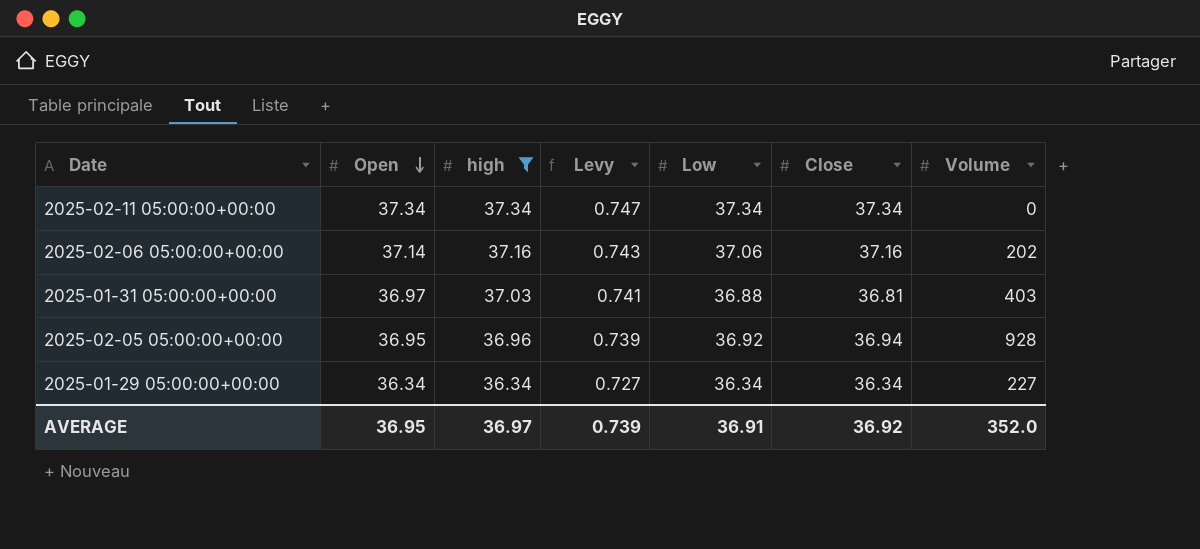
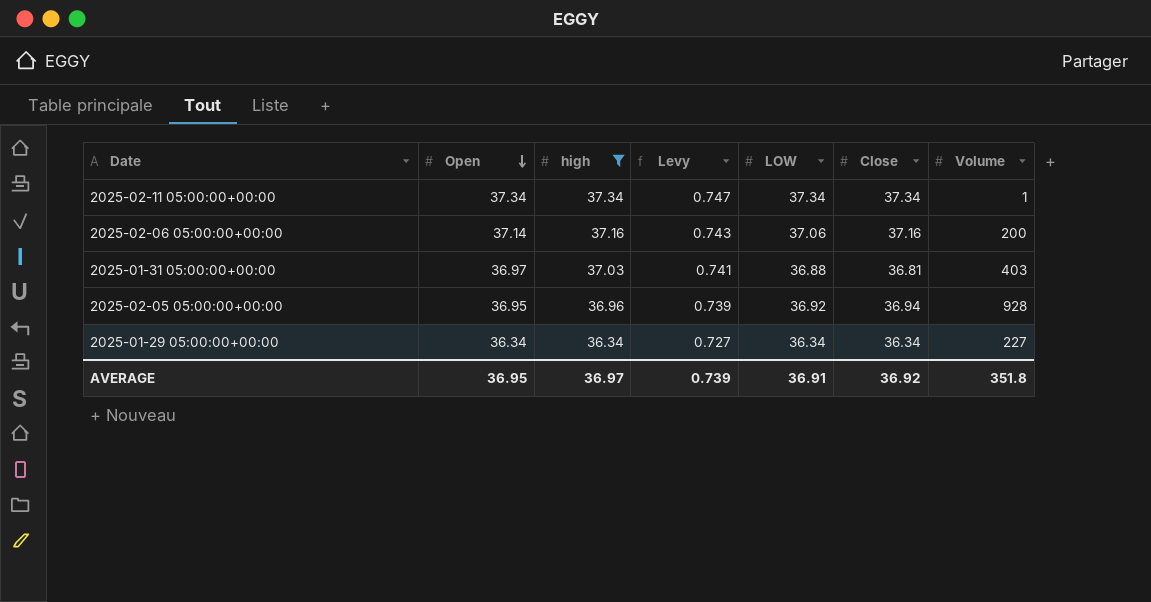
column name: Low -> LOW
2025-02-11 05:00:00+00:00 | Volume: 0 -> 1
2025-02-06 05:00:00+00:00 | Volume: 202 -> 200
AVERAGE | Volume: 352.0 -> 351.8

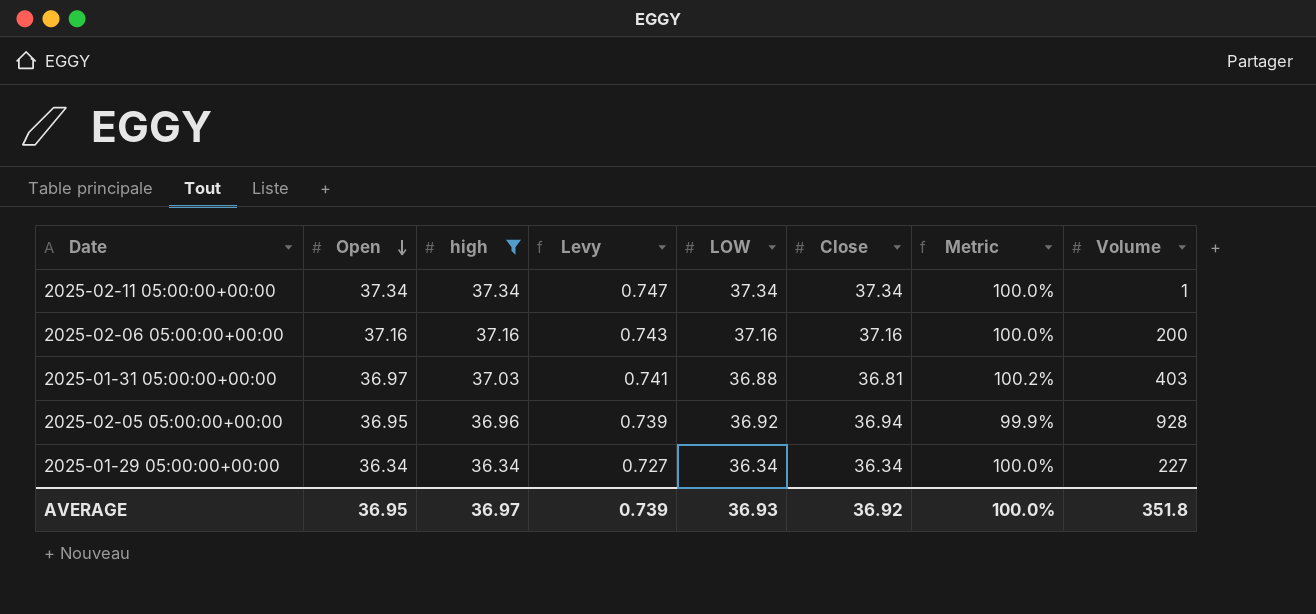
column Metric | formula: none -> [LOW] / [Close]
2025-02-06 05:00:00+00:00 | Open: 37.14 -> 37.16
2025-02-06 05:00:00+00:00 | LOW: 37.06 -> 37.16
AVERAGE | LOW: 36.91 -> 36.93

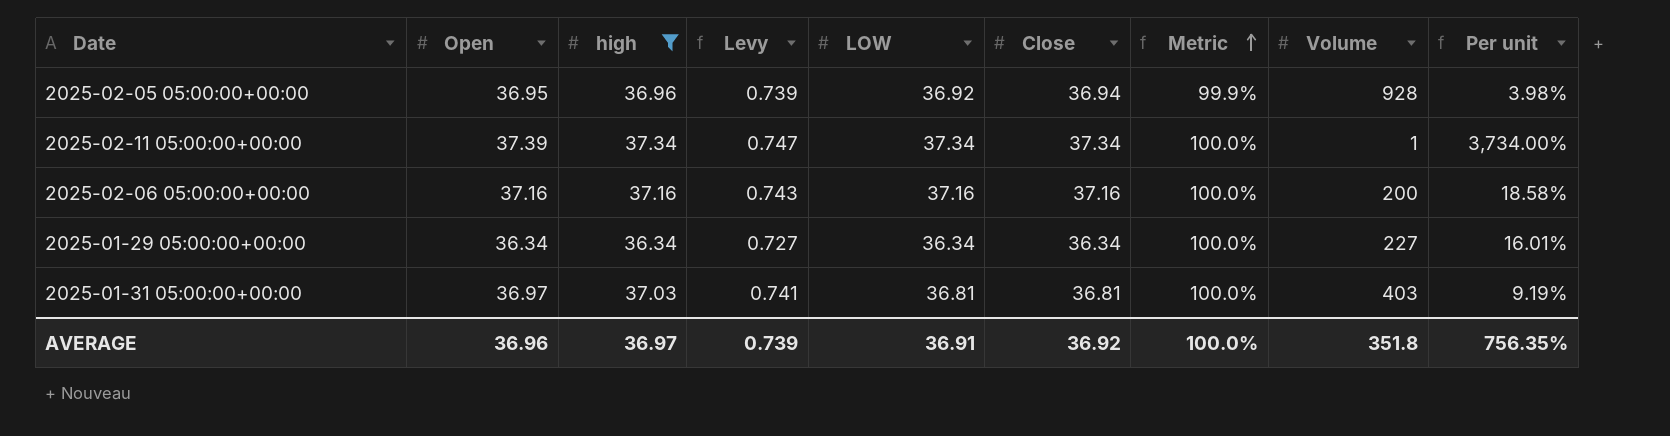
row order: Open descending -> Metric ascending
column Per unit | formula: none -> [high] / [Volume]
2025-02-11 05:00:00+00:00 | Open: 37.34 -> 37.39
2025-01-31 05:00:00+00:00 | LOW: 36.88 -> 36.81
2025-01-31 05:00:00+00:00 | Metric: 100.2% -> 100.0%
AVERAGE | Open: 36.95 -> 36.96
AVERAGE | LOW: 36.93 -> 36.91

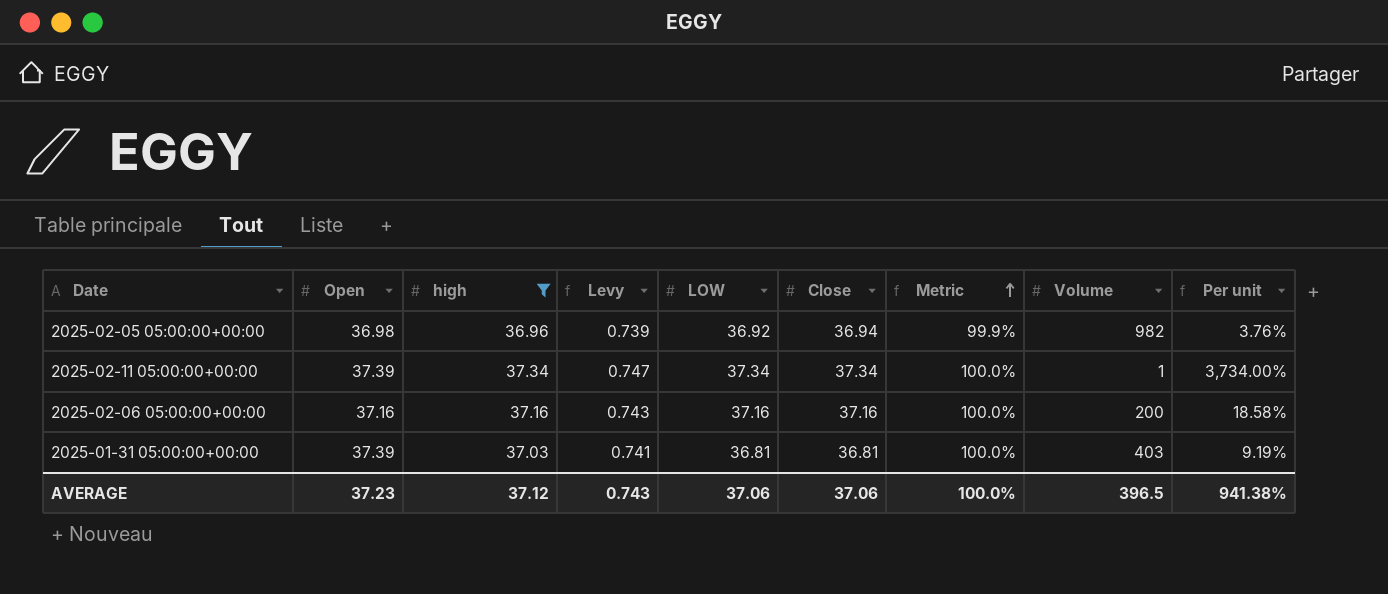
row 2025-01-29 05:00:00+00:00: 36.34 | 36.34 | 0.727 | 36.34 | 36.34 | 100.0% | 227 | 16.01% -> none
2025-02-05 05:00:00+00:00 | Open: 36.95 -> 36.98
2025-02-05 05:00:00+00:00 | Volume: 928 -> 982
2025-02-05 05:00:00+00:00 | Per unit: 3.98% -> 3.76%
2025-01-31 05:00:00+00:00 | Open: 36.97 -> 37.39
AVERAGE | Open: 36.96 -> 37.23
AVERAGE | high: 36.97 -> 37.12
AVERAGE | Levy: 0.739 -> 0.743
AVERAGE | LOW: 36.91 -> 37.06
AVERAGE | Close: 36.92 -> 37.06
AVERAGE | Volume: 351.8 -> 396.5
AVERAGE | Per unit: 756.35% -> 941.38%

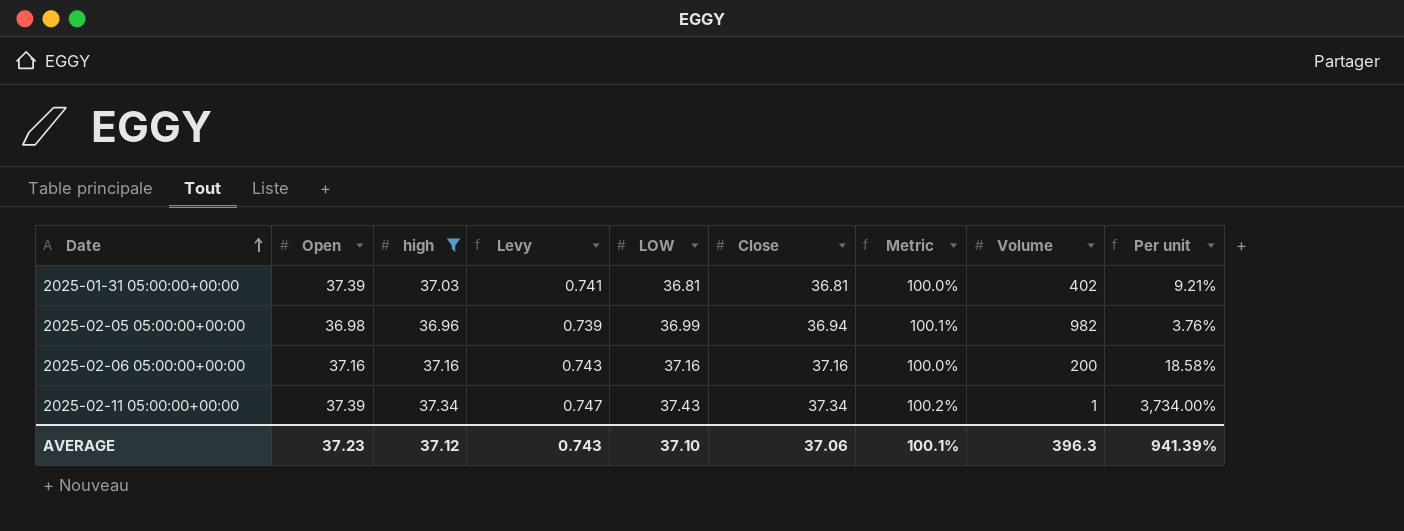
row order: Metric ascending -> Date ascending
2025-01-31 05:00:00+00:00 | Volume: 403 -> 402
2025-01-31 05:00:00+00:00 | Per unit: 9.19% -> 9.21%
2025-02-05 05:00:00+00:00 | LOW: 36.92 -> 36.99
2025-02-05 05:00:00+00:00 | Metric: 99.9% -> 100.1%
2025-02-11 05:00:00+00:00 | LOW: 37.34 -> 37.43
2025-02-11 05:00:00+00:00 | Metric: 100.0% -> 100.2%
AVERAGE | LOW: 37.06 -> 37.10
AVERAGE | Metric: 100.0% -> 100.1%
AVERAGE | Volume: 396.5 -> 396.3
AVERAGE | Per unit: 941.38% -> 941.39%

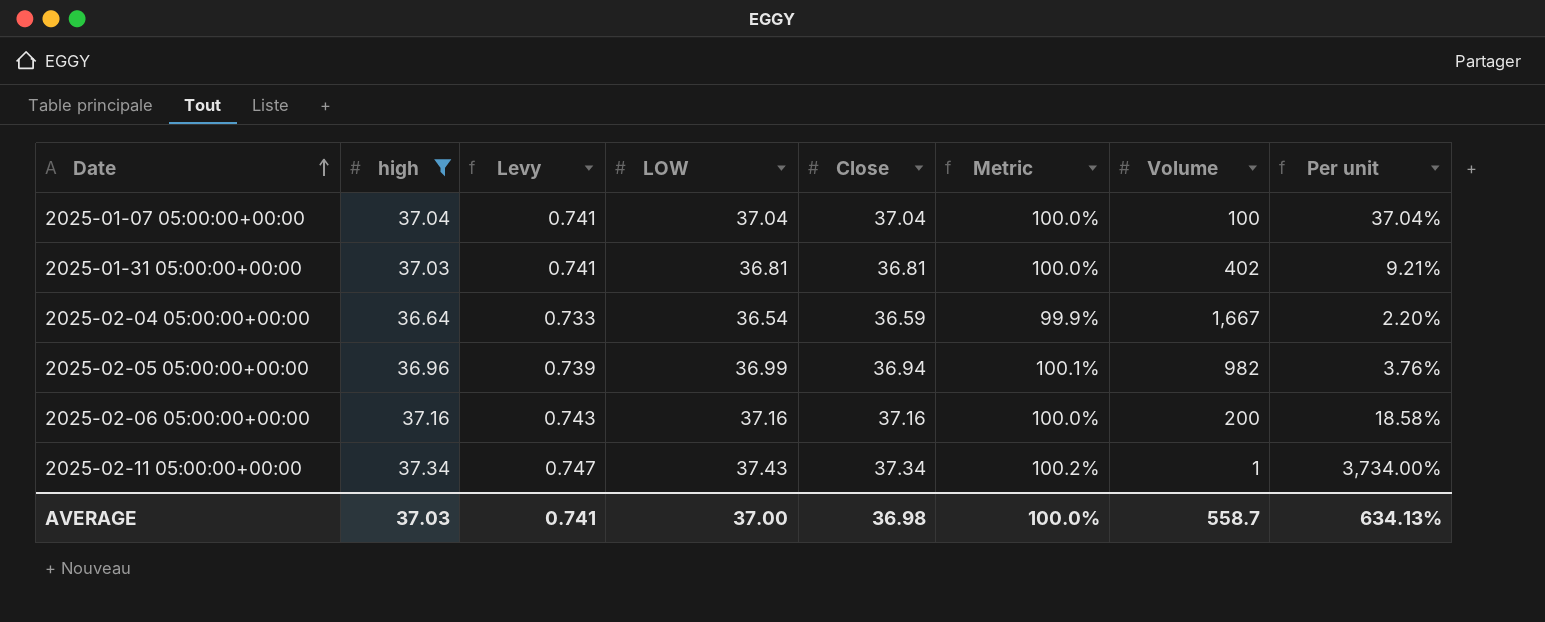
column Open | position: 2 -> none
row 2025-01-07 05:00:00+00:00: none -> 37.04 | 0.741 | 37.04 | 37.04 | 100.0% | 100 | 37.04%
row 2025-02-04 05:00:00+00:00: none -> 36.64 | 0.733 | 36.54 | 36.59 | 99.9% | 1,667 | 2.20%
AVERAGE | high: 37.12 -> 37.03
AVERAGE | Levy: 0.743 -> 0.741
AVERAGE | LOW: 37.10 -> 37.00
AVERAGE | Close: 37.06 -> 36.98
AVERAGE | Metric: 100.1% -> 100.0%
AVERAGE | Volume: 396.3 -> 558.7
AVERAGE | Per unit: 941.39% -> 634.13%

